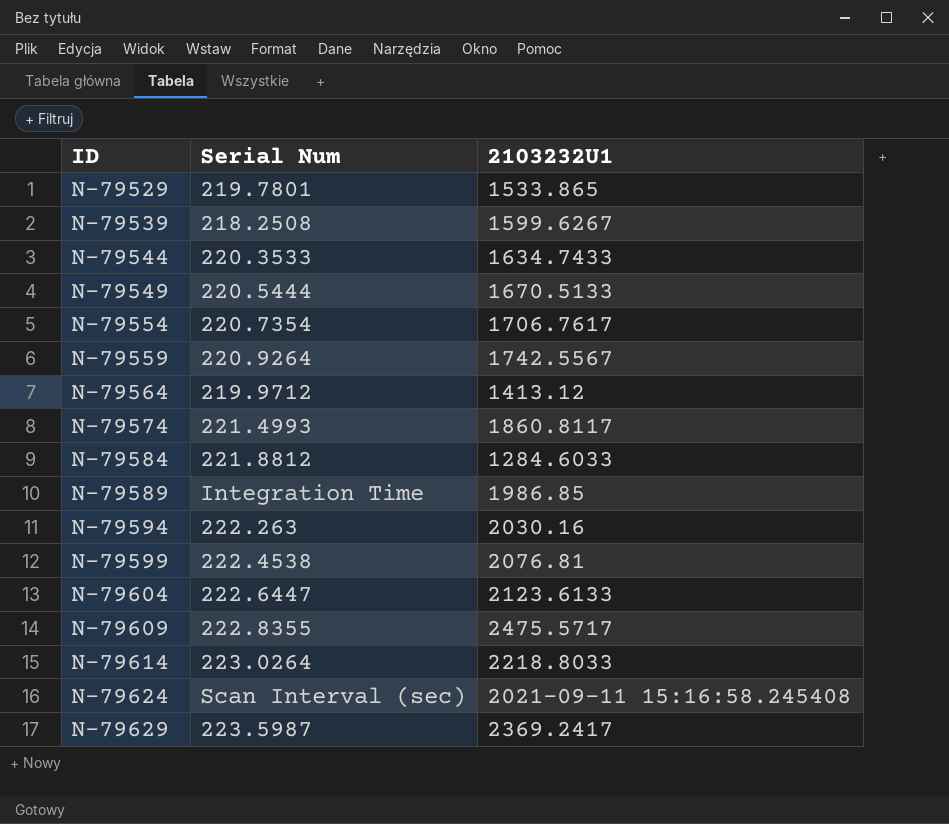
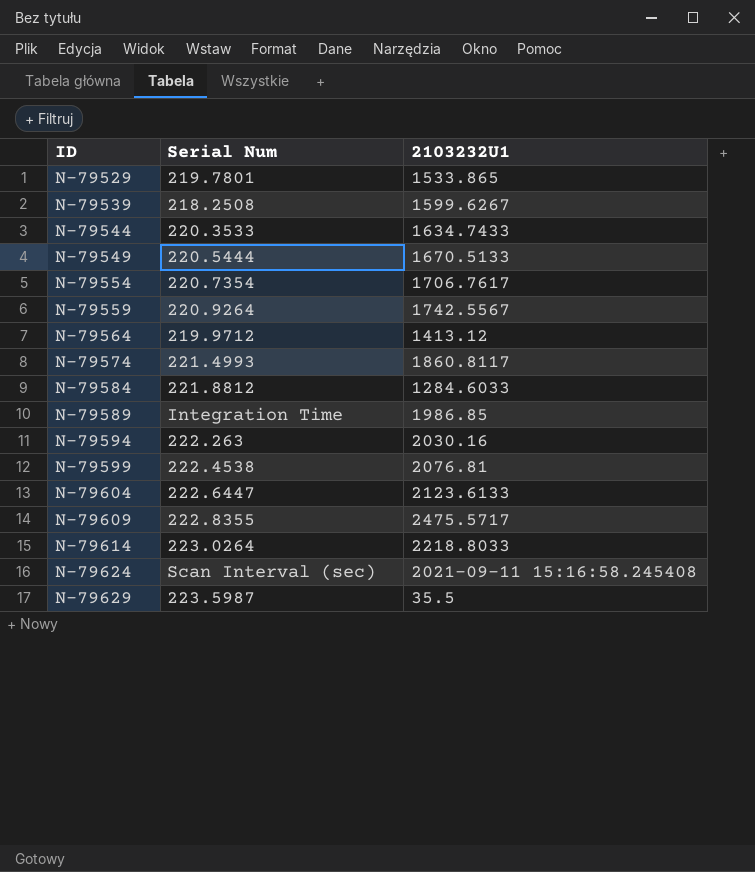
N-79629 | 2103232U1: 2369.2417 -> 35.5

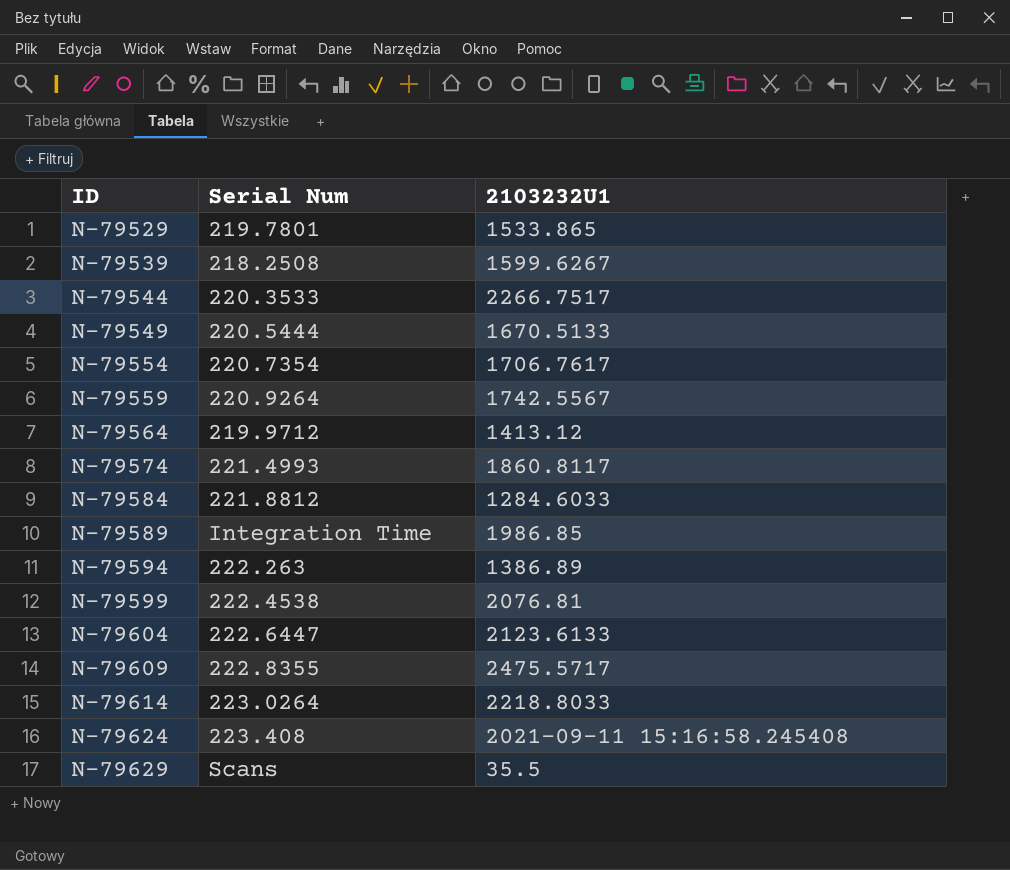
N-79544 | 2103232U1: 1634.7433 -> 2266.7517
N-79594 | 2103232U1: 2030.16 -> 1386.89
N-79624 | Serial Num: Scan Interval (sec) -> 223.408
N-79629 | Serial Num: 223.5987 -> Scans

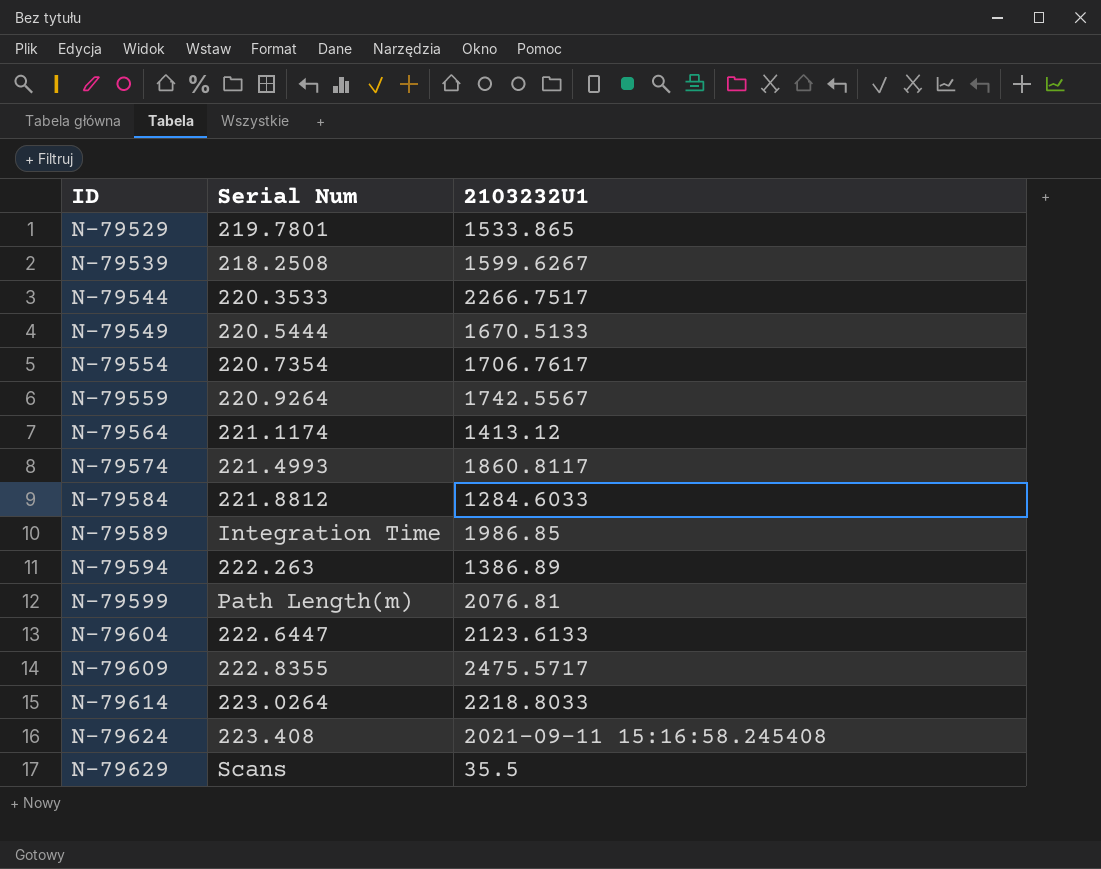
N-79564 | Serial Num: 219.9712 -> 221.1174
N-79599 | Serial Num: 222.4538 -> Path Length(m)

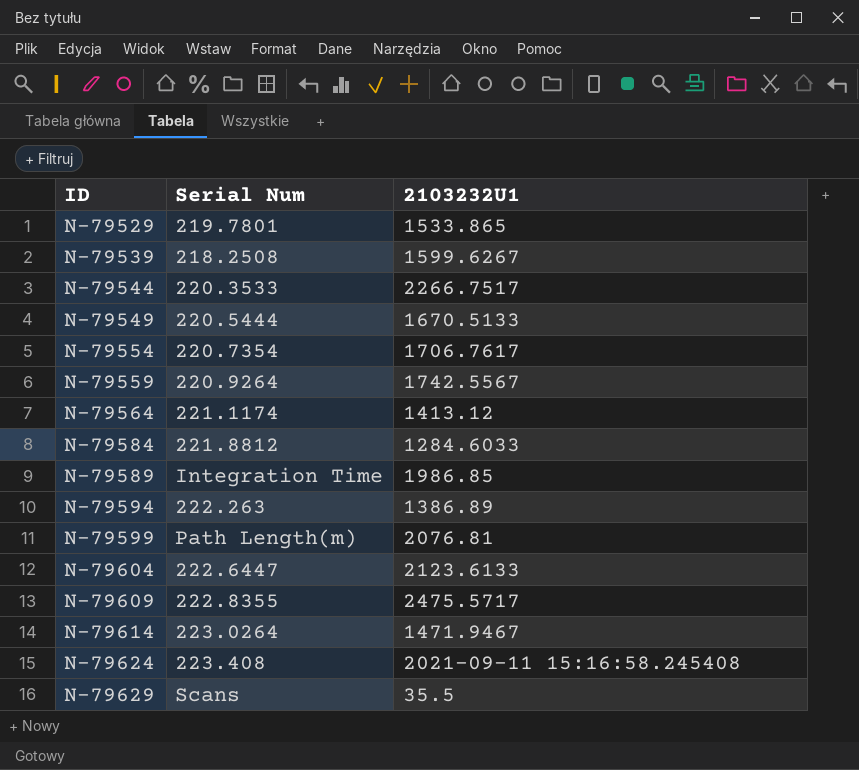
row N-79574: 221.4993 | 1860.8117 -> none
N-79614 | 2103232U1: 2218.8033 -> 1471.9467

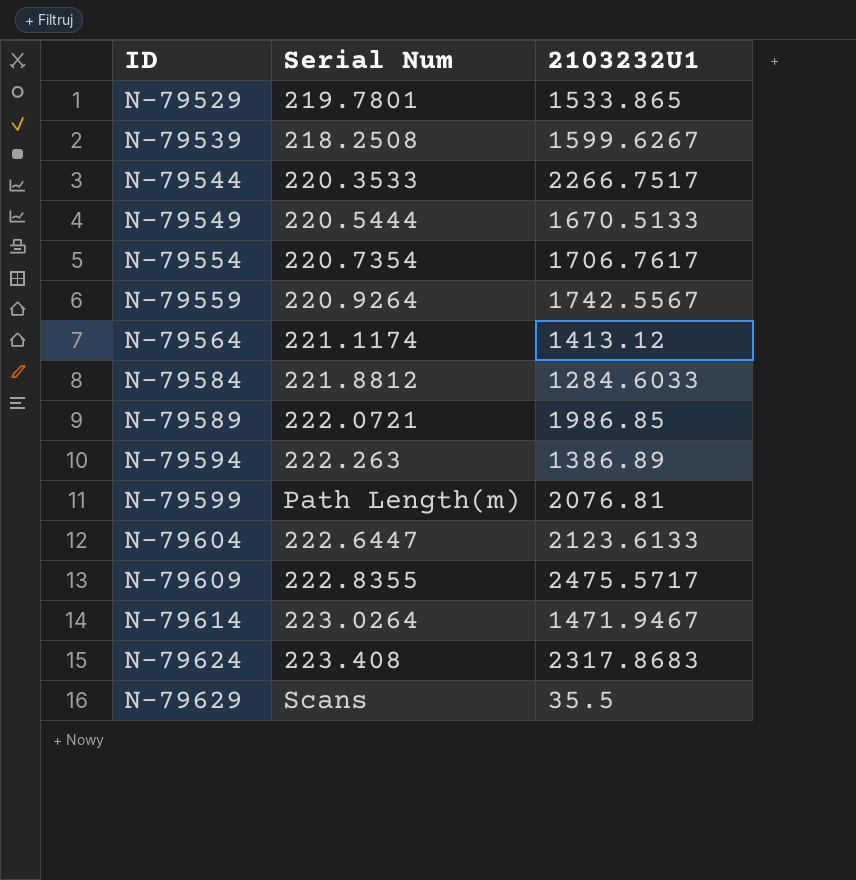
N-79589 | Serial Num: Integration Time -> 222.0721
N-79624 | 2103232U1: 2021-09-11 15:16:58.245408 -> 2317.8683

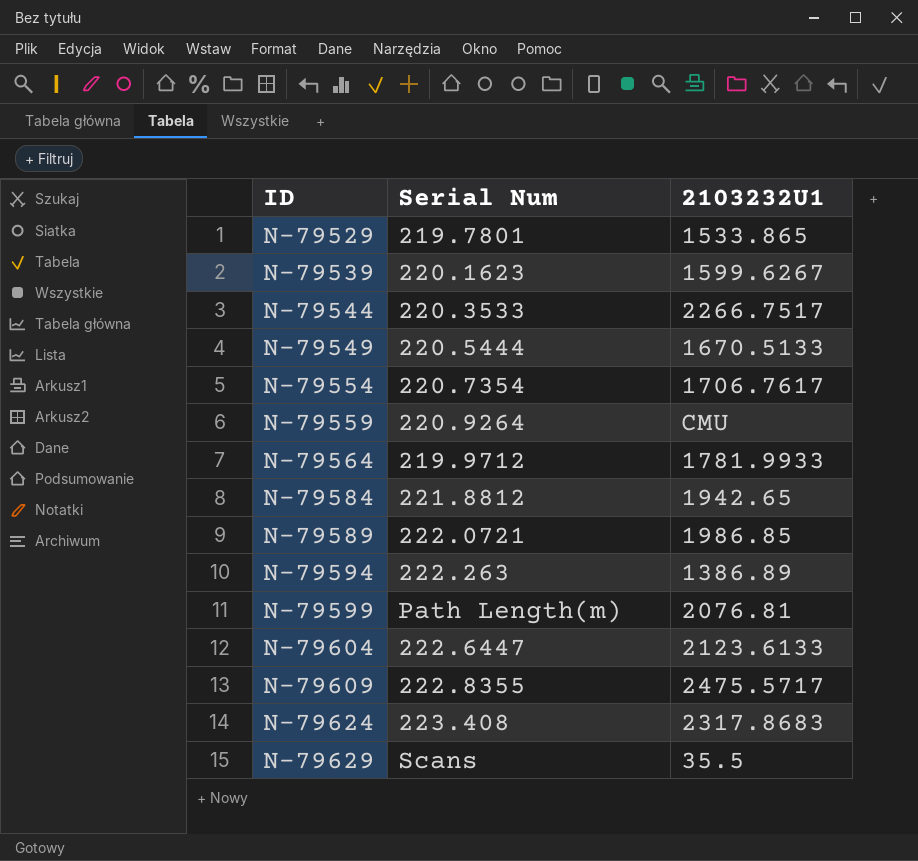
row N-79614: 223.0264 | 1471.9467 -> none
N-79539 | Serial Num: 218.2508 -> 220.1623
N-79559 | 2103232U1: 1742.5567 -> CMU
N-79564 | Serial Num: 221.1174 -> 219.9712
N-79564 | 2103232U1: 1413.12 -> 1781.9933
N-79584 | 2103232U1: 1284.6033 -> 1942.65

